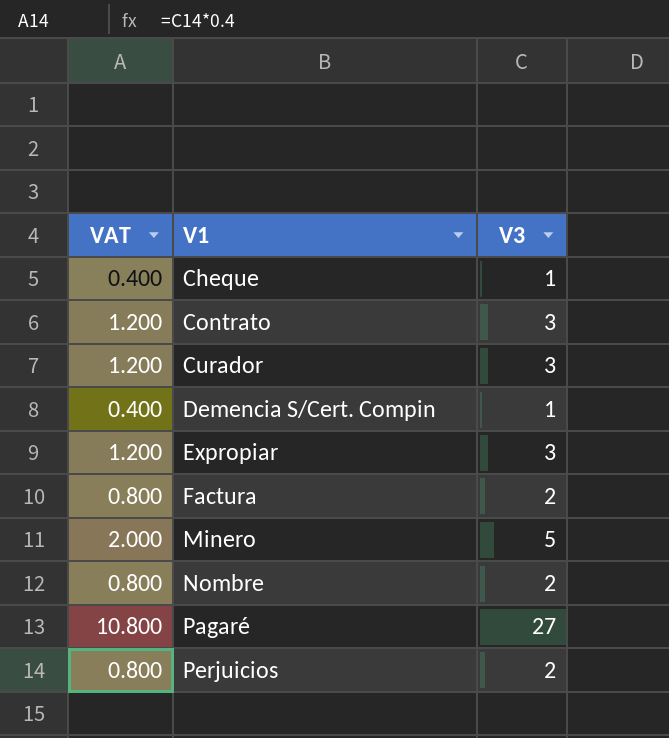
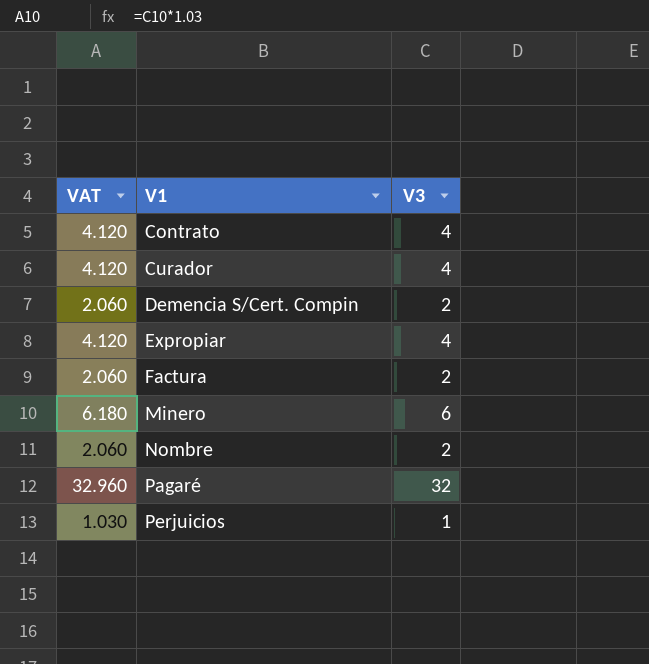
column VAT | formula: [V3] * 0.4 -> [V3] * 1.03
row Cheque: 0.400 | 1 -> none
Contrato | V3: 3 -> 4
Curador | V3: 3 -> 4
Demencia S/Cert. Compin | V3: 1 -> 2
Expropiar | V3: 3 -> 4
Minero | V3: 5 -> 6
Pagaré | V3: 27 -> 32
Perjuicios | V3: 2 -> 1

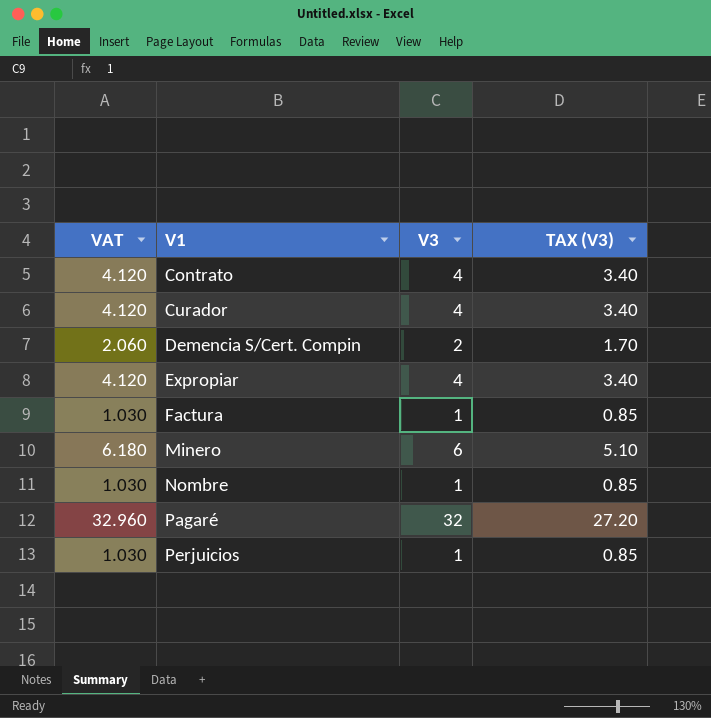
column TAX (V3) | formula: none -> [V3] * 0.85
Factura | VAT: 2.060 -> 1.030
Factura | V3: 2 -> 1
Nombre | VAT: 2.060 -> 1.030
Nombre | V3: 2 -> 1

